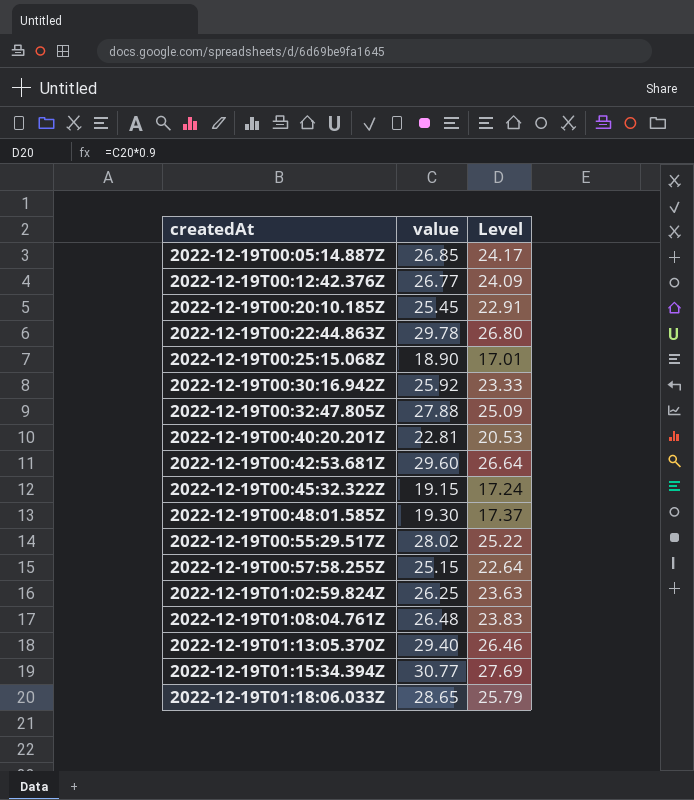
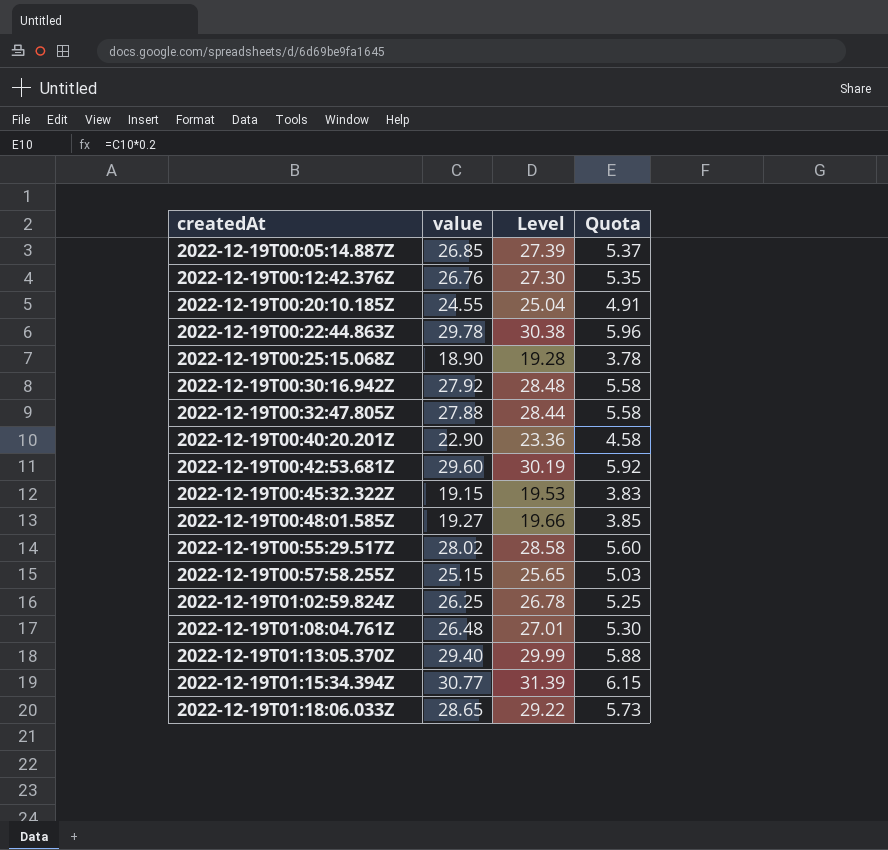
column Level | formula: [value] * 0.9 -> [value] * 1.02
column Quota | formula: none -> [value] * 0.2
2022-12-19T00:12:42.376Z | value: 26.77 -> 26.76
2022-12-19T00:20:10.185Z | value: 25.45 -> 24.55
2022-12-19T00:30:16.942Z | value: 25.92 -> 27.92
2022-12-19T00:40:20.201Z | value: 22.81 -> 22.90
2022-12-19T00:48:01.585Z | value: 19.30 -> 19.27

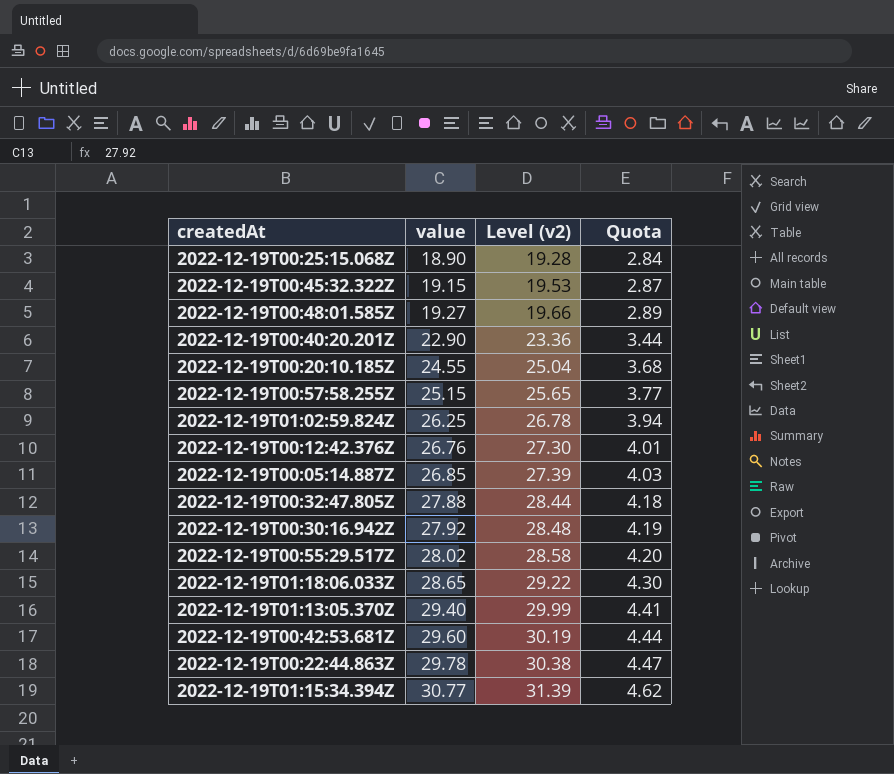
row order: createdAt ascending -> value ascending
column name: Level -> Level (v2)
column Quota | formula: [value] * 0.2 -> [value] * 0.15
row 2022-12-19T01:08:04.761Z: 26.48 | 27.01 | 5.30 -> none

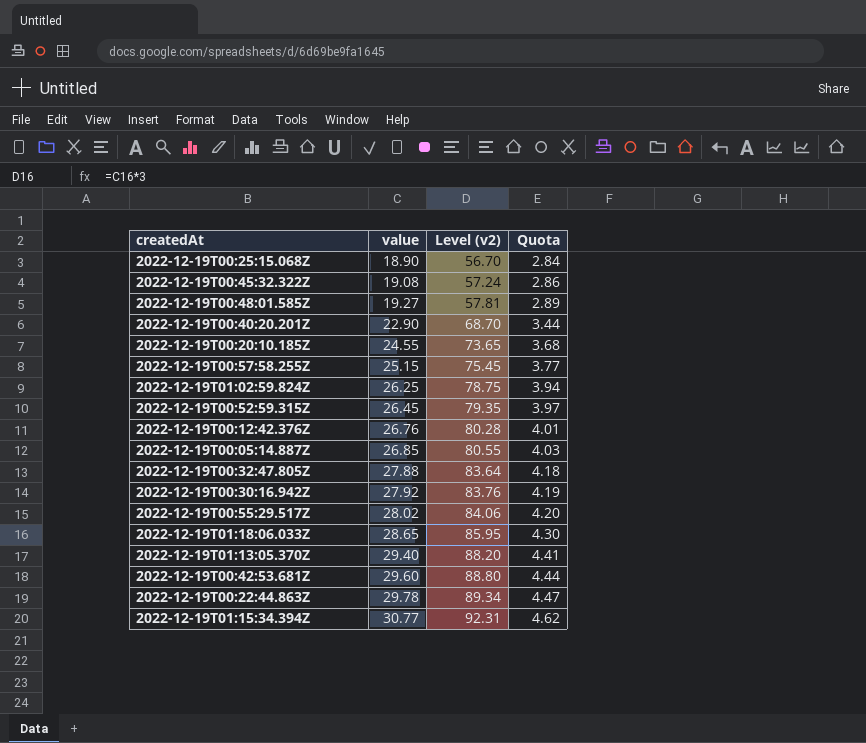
column Level (v2) | formula: [value] * 1.02 -> [value] * 3
2022-12-19T00:45:32.322Z | value: 19.15 -> 19.08
2022-12-19T00:45:32.322Z | Quota: 2.87 -> 2.86
row 2022-12-19T00:52:59.315Z: none -> 26.45 | 79.35 | 3.97

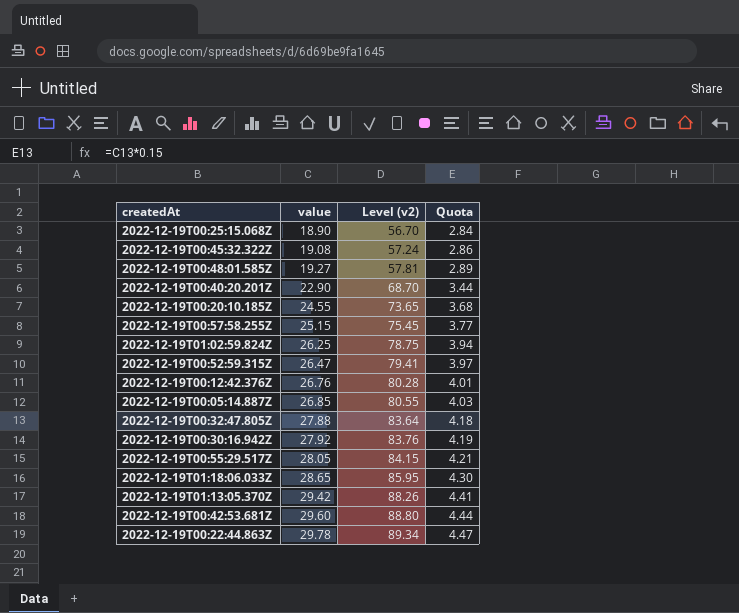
row 2022-12-19T01:15:34.394Z: 30.77 | 92.31 | 4.62 -> none
2022-12-19T00:52:59.315Z | value: 26.45 -> 26.47
2022-12-19T00:52:59.315Z | Level (v2): 79.35 -> 79.41
2022-12-19T00:55:29.517Z | value: 28.02 -> 28.05
2022-12-19T00:55:29.517Z | Level (v2): 84.06 -> 84.15
2022-12-19T00:55:29.517Z | Quota: 4.20 -> 4.21
2022-12-19T01:13:05.370Z | value: 29.40 -> 29.42
2022-12-19T01:13:05.370Z | Level (v2): 88.20 -> 88.26

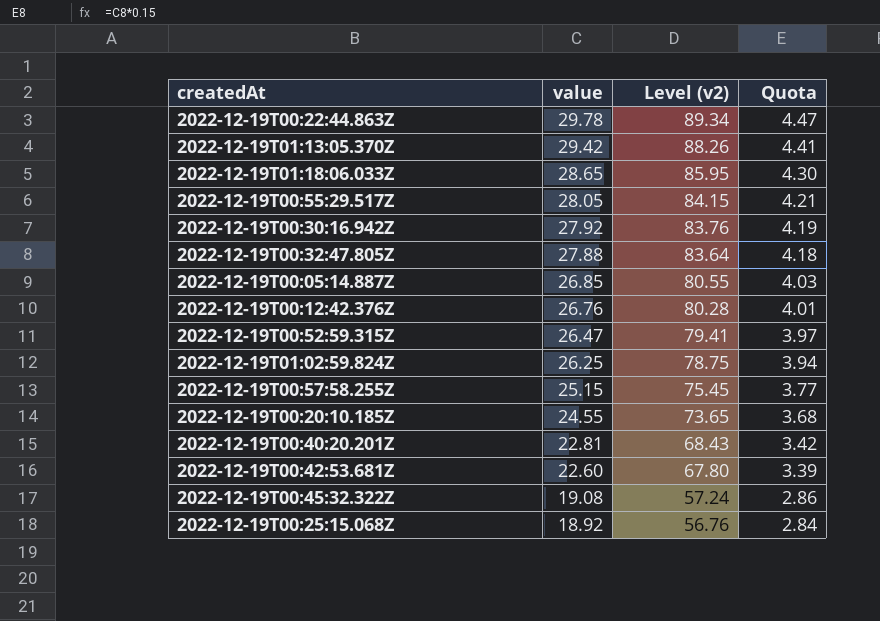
row order: value ascending -> value descending
row 2022-12-19T00:48:01.585Z: 19.27 | 57.81 | 2.89 -> none
2022-12-19T00:40:20.201Z | value: 22.90 -> 22.81
2022-12-19T00:40:20.201Z | Level (v2): 68.70 -> 68.43
2022-12-19T00:40:20.201Z | Quota: 3.44 -> 3.42
2022-12-19T00:42:53.681Z | value: 29.60 -> 22.60
2022-12-19T00:42:53.681Z | Level (v2): 88.80 -> 67.80
2022-12-19T00:42:53.681Z | Quota: 4.44 -> 3.39
2022-12-19T00:25:15.068Z | value: 18.90 -> 18.92
2022-12-19T00:25:15.068Z | Level (v2): 56.70 -> 56.76

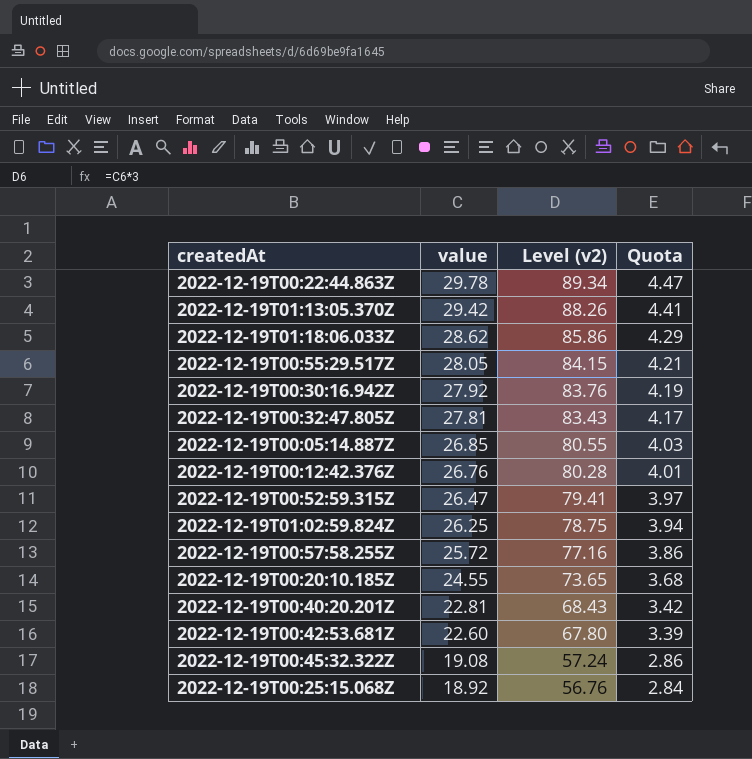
2022-12-19T01:18:06.033Z | value: 28.65 -> 28.62
2022-12-19T01:18:06.033Z | Level (v2): 85.95 -> 85.86
2022-12-19T01:18:06.033Z | Quota: 4.30 -> 4.29
2022-12-19T00:32:47.805Z | value: 27.88 -> 27.81
2022-12-19T00:32:47.805Z | Level (v2): 83.64 -> 83.43
2022-12-19T00:32:47.805Z | Quota: 4.18 -> 4.17
2022-12-19T00:57:58.255Z | value: 25.15 -> 25.72
2022-12-19T00:57:58.255Z | Level (v2): 75.45 -> 77.16
2022-12-19T00:57:58.255Z | Quota: 3.77 -> 3.86

